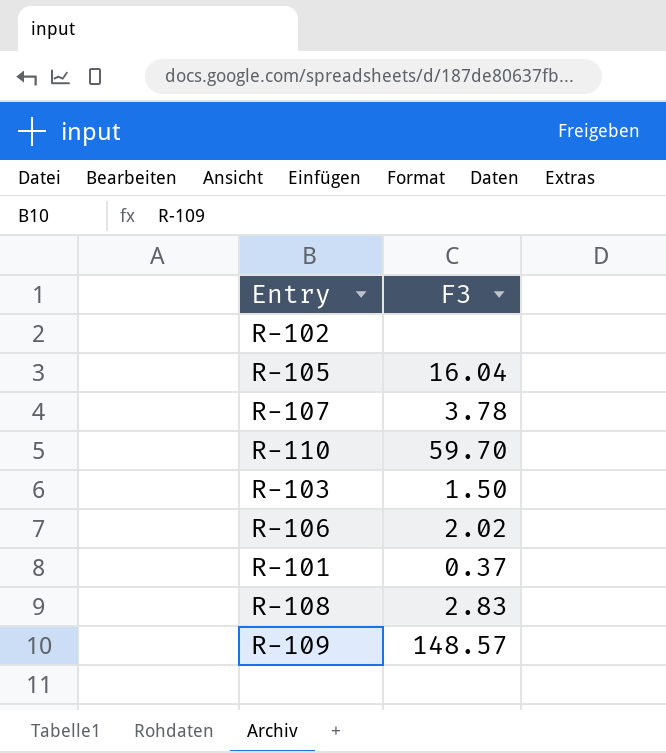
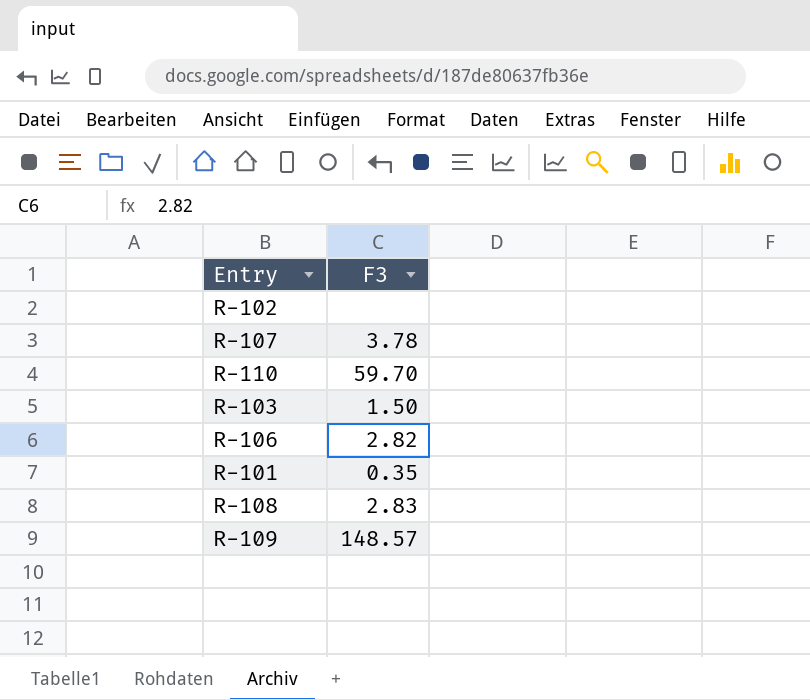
row R-105: 16.04 -> none
R-106 | F3: 2.02 -> 2.82
R-101 | F3: 0.37 -> 0.35

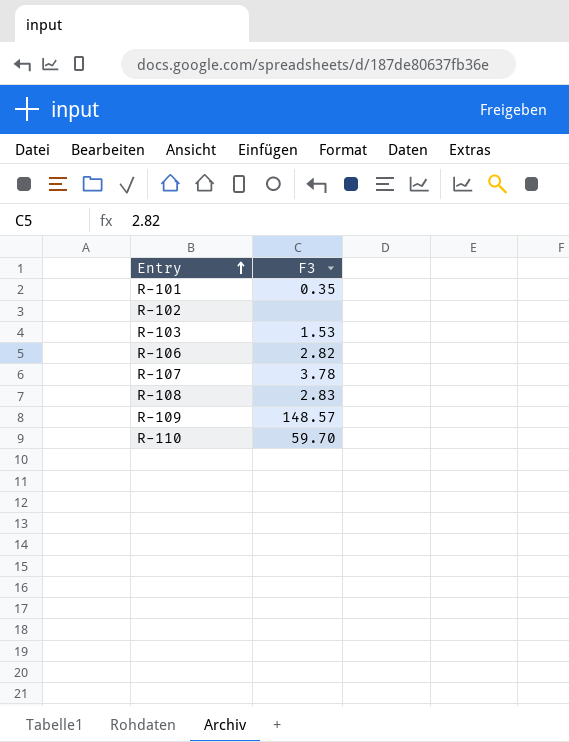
row order: none -> Entry ascending
R-103 | F3: 1.50 -> 1.53

